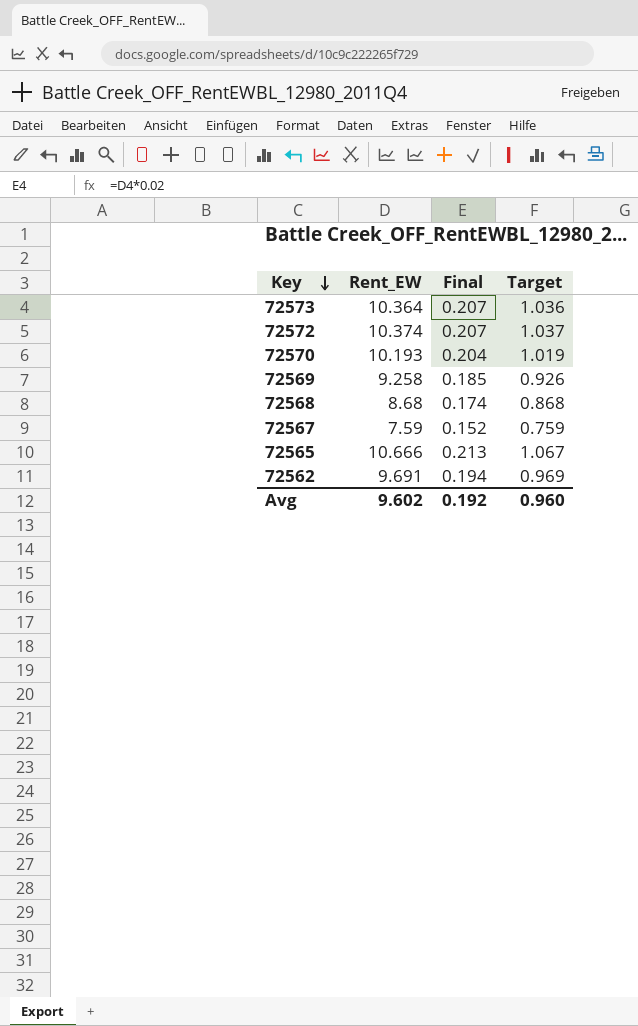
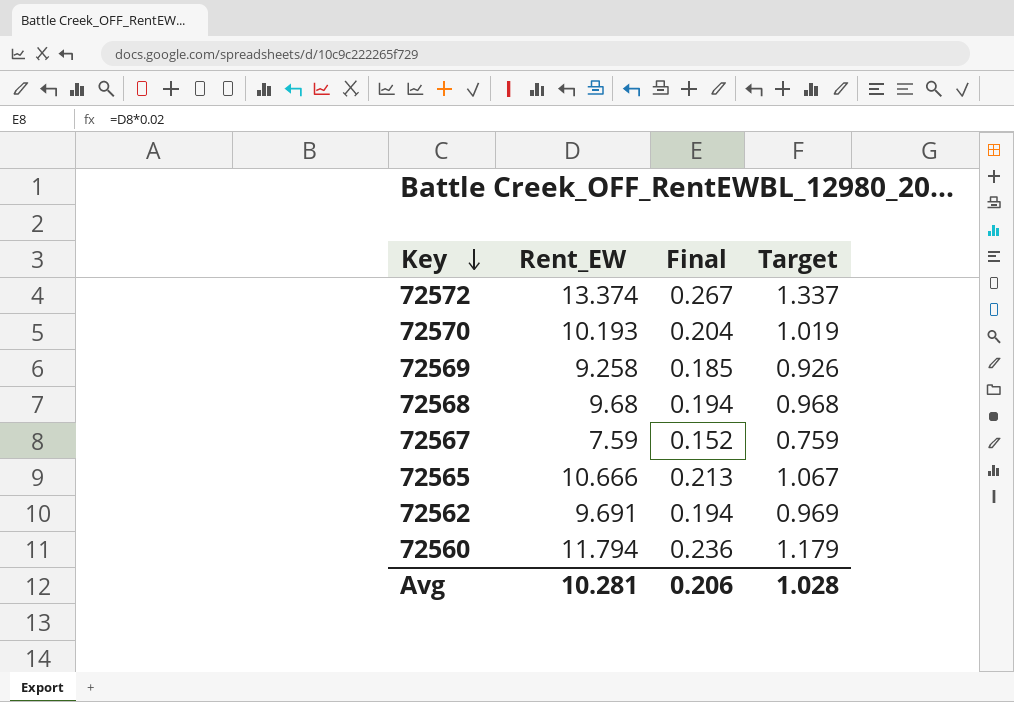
row 72573: 10.364 | 0.207 | 1.036 -> none
72572 | Rent_EW: 10.374 -> 13.374
72572 | Final: 0.207 -> 0.267
72572 | Target: 1.037 -> 1.337
72568 | Rent_EW: 8.68 -> 9.68
72568 | Final: 0.174 -> 0.194
72568 | Target: 0.868 -> 0.968
row 72560: none -> 11.794 | 0.236 | 1.179
Avg | Rent_EW: 9.602 -> 10.281
Avg | Final: 0.192 -> 0.206
Avg | Target: 0.960 -> 1.028

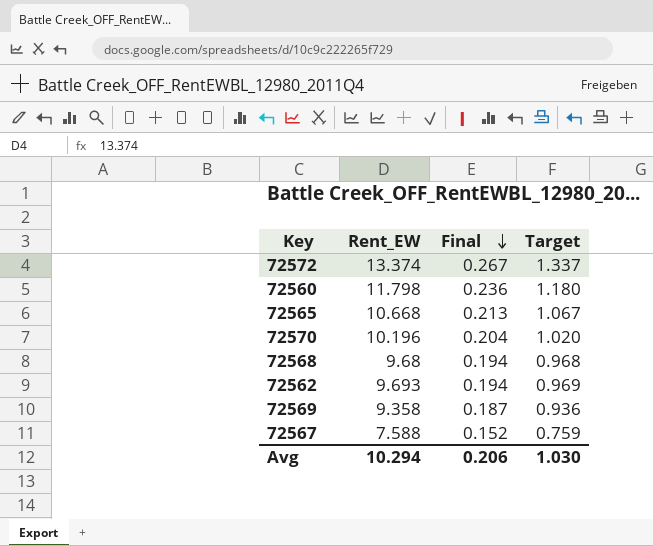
row order: Key descending -> Final descending
72560 | Rent_EW: 11.794 -> 11.798
72560 | Target: 1.179 -> 1.180
72565 | Rent_EW: 10.666 -> 10.668
72570 | Rent_EW: 10.193 -> 10.196
72570 | Target: 1.019 -> 1.020
72562 | Rent_EW: 9.691 -> 9.693
72569 | Rent_EW: 9.258 -> 9.358
72569 | Final: 0.185 -> 0.187
72569 | Target: 0.926 -> 0.936
72567 | Rent_EW: 7.59 -> 7.588
Avg | Rent_EW: 10.281 -> 10.294
Avg | Target: 1.028 -> 1.030

